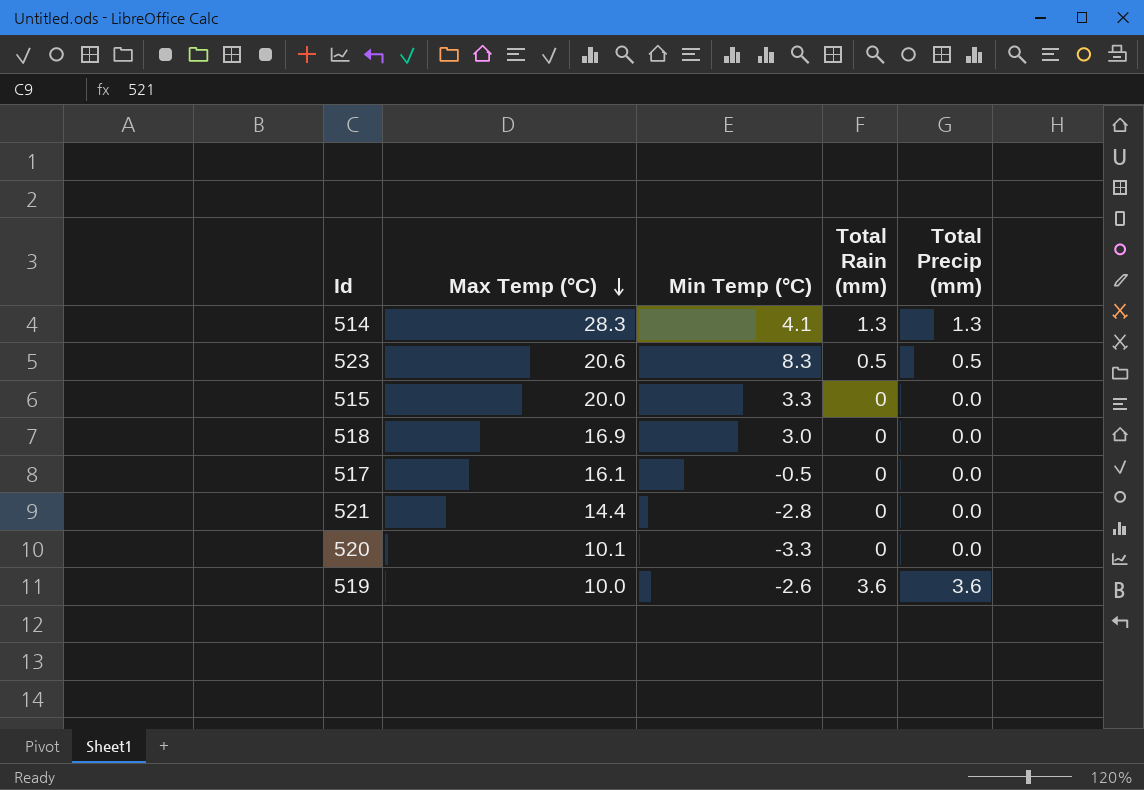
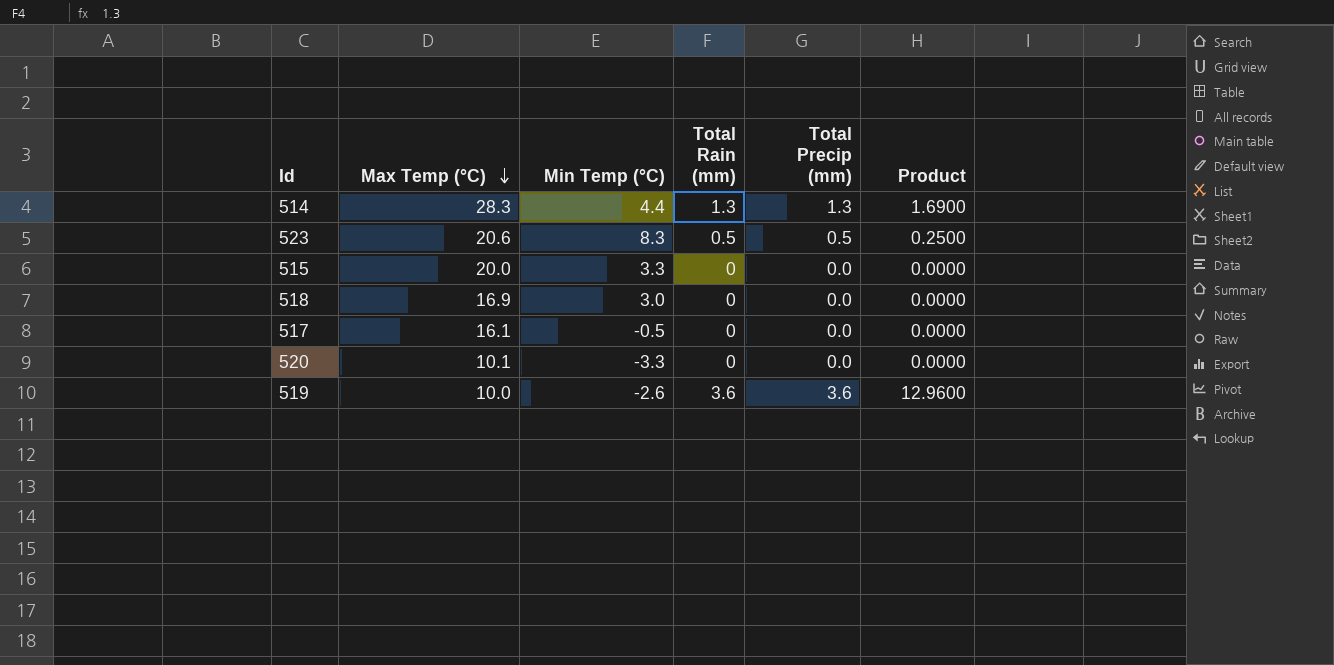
column Product | formula: none -> [Total Rain (mm)] * [Total Precip (mm)]
row 521: 14.4 | -2.8 | 0 | 0.0 -> none
514 | Min Temp (°C): 4.1 -> 4.4

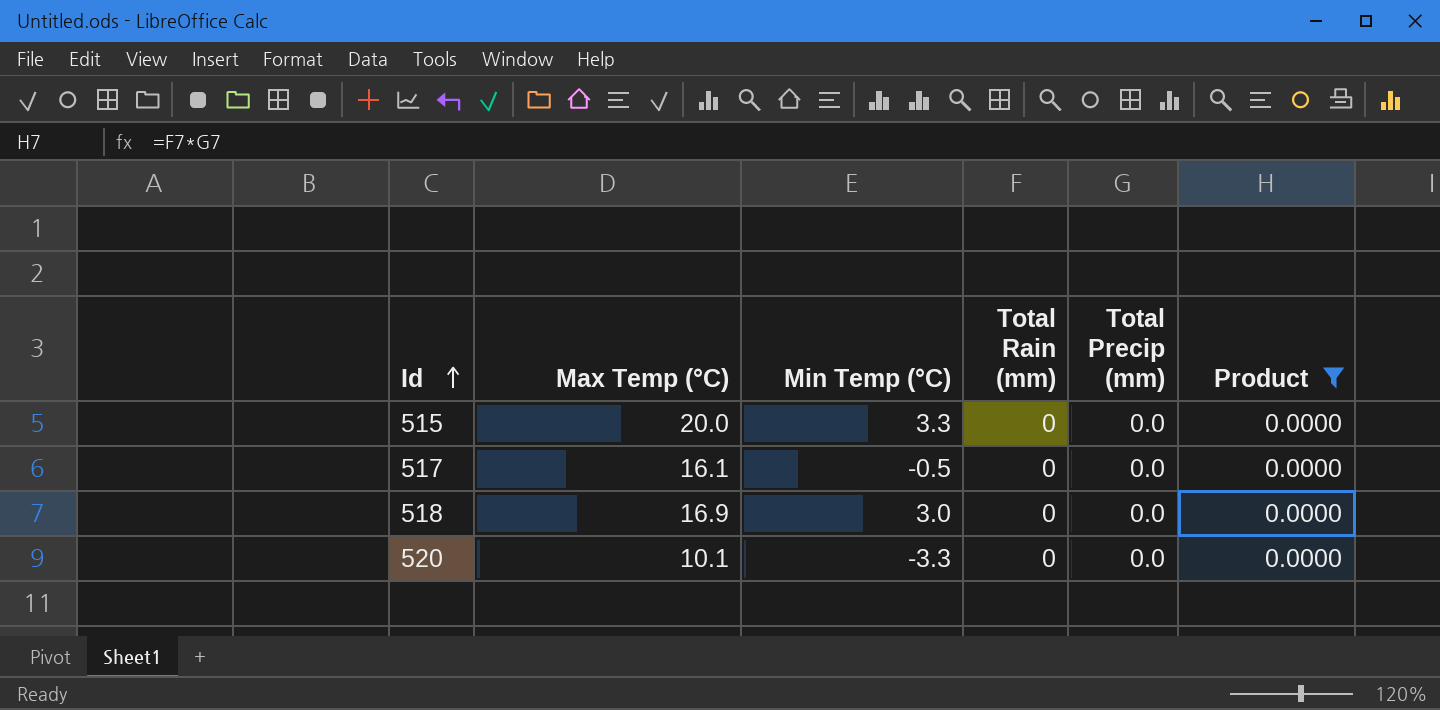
filter: none -> Product = 0.0000
row order: Max Temp (°C) descending -> Id ascending

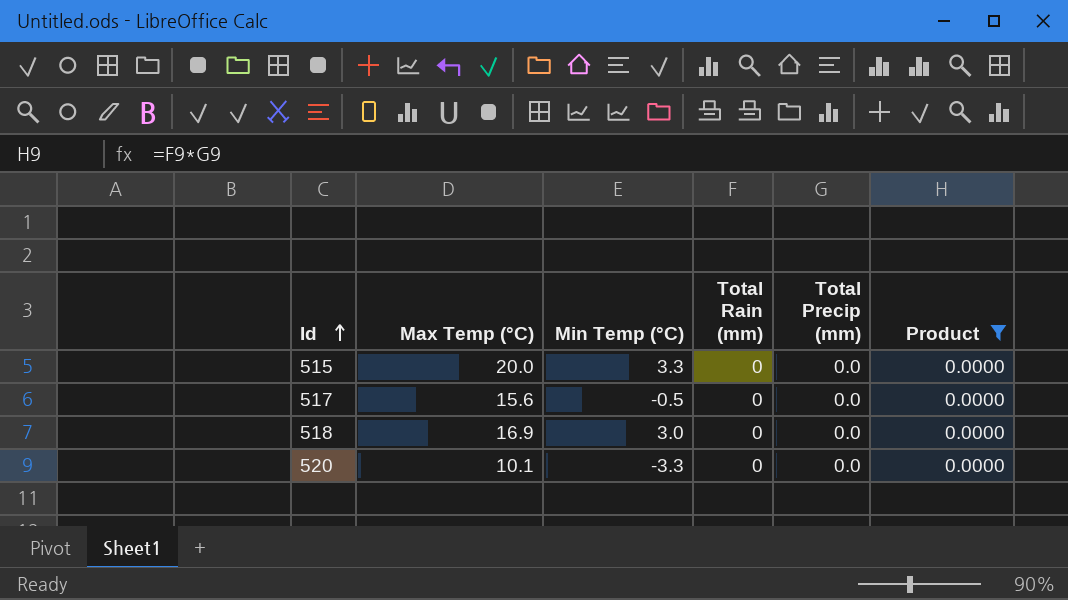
517 | Max Temp (°C): 16.1 -> 15.6

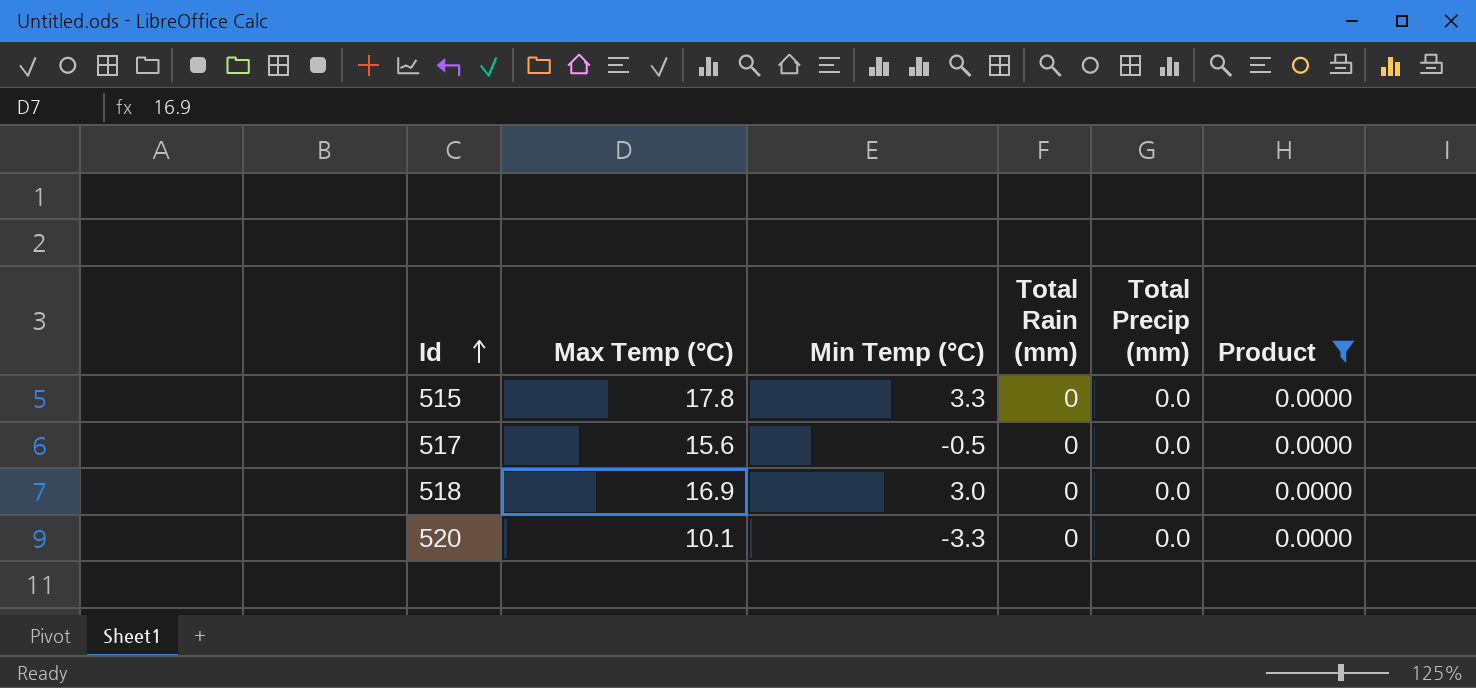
515 | Max Temp (°C): 20.0 -> 17.8

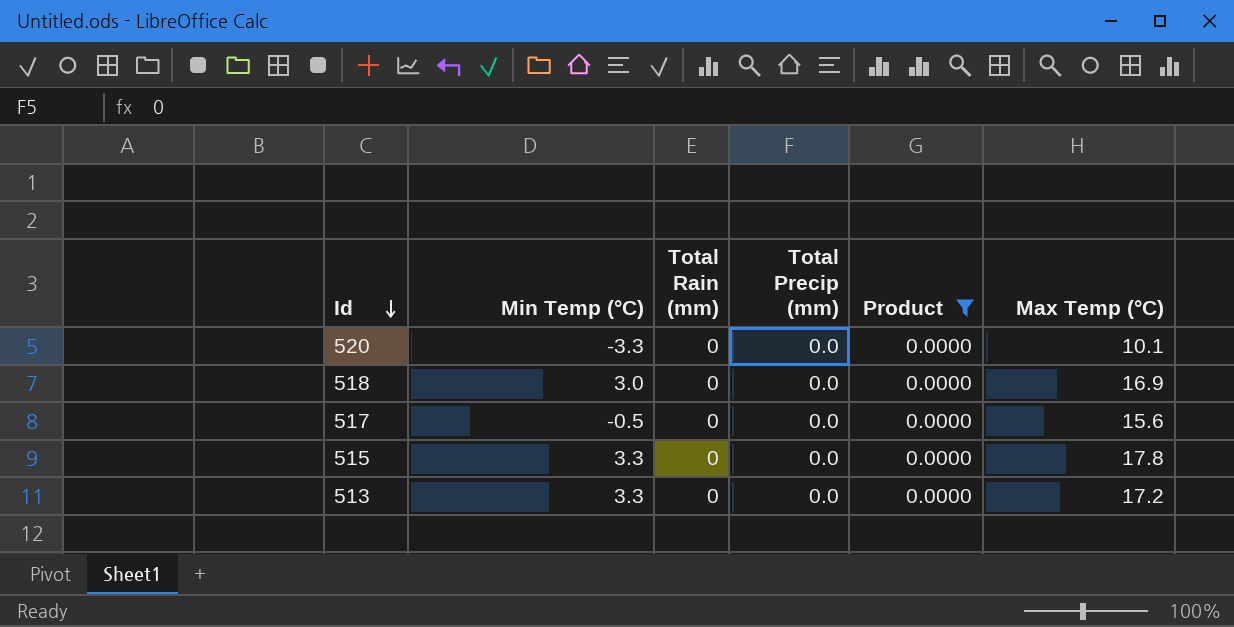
row order: Id ascending -> Id descending
column Max Temp (°C) | position: 2 -> 6
row 513: none -> 3.3 | 0 | 0.0 | 0.0000 | 17.2

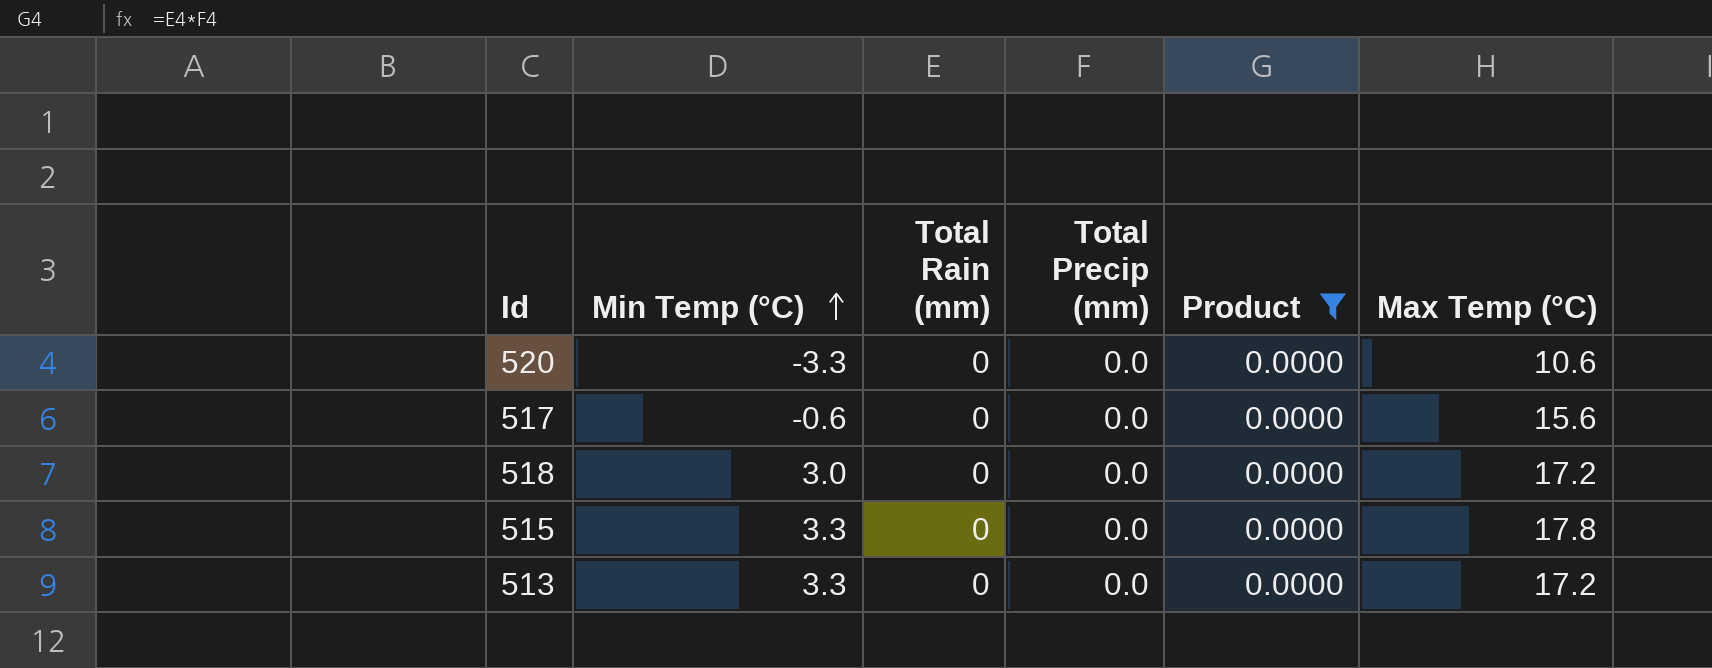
row order: Id descending -> Min Temp (°C) ascending
520 | Max Temp (°C): 10.1 -> 10.6
517 | Min Temp (°C): -0.5 -> -0.6
518 | Max Temp (°C): 16.9 -> 17.2

